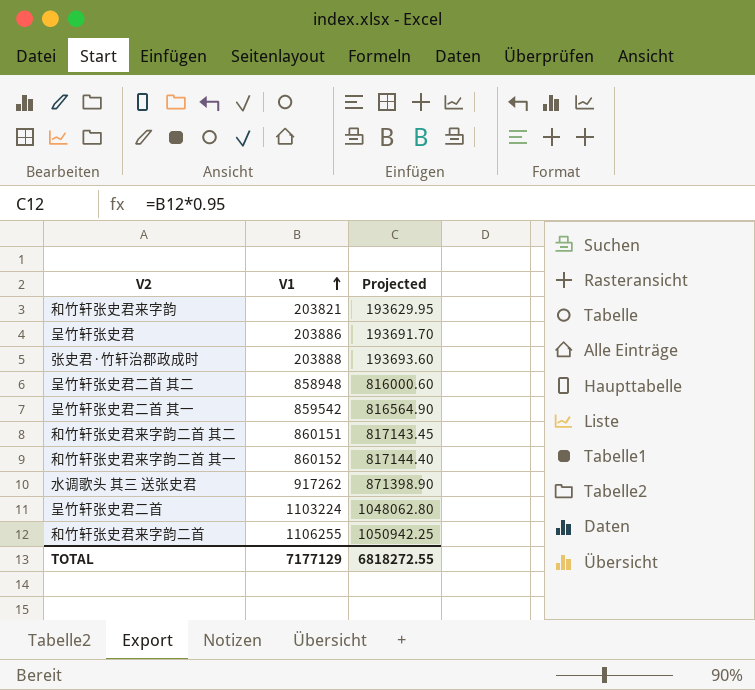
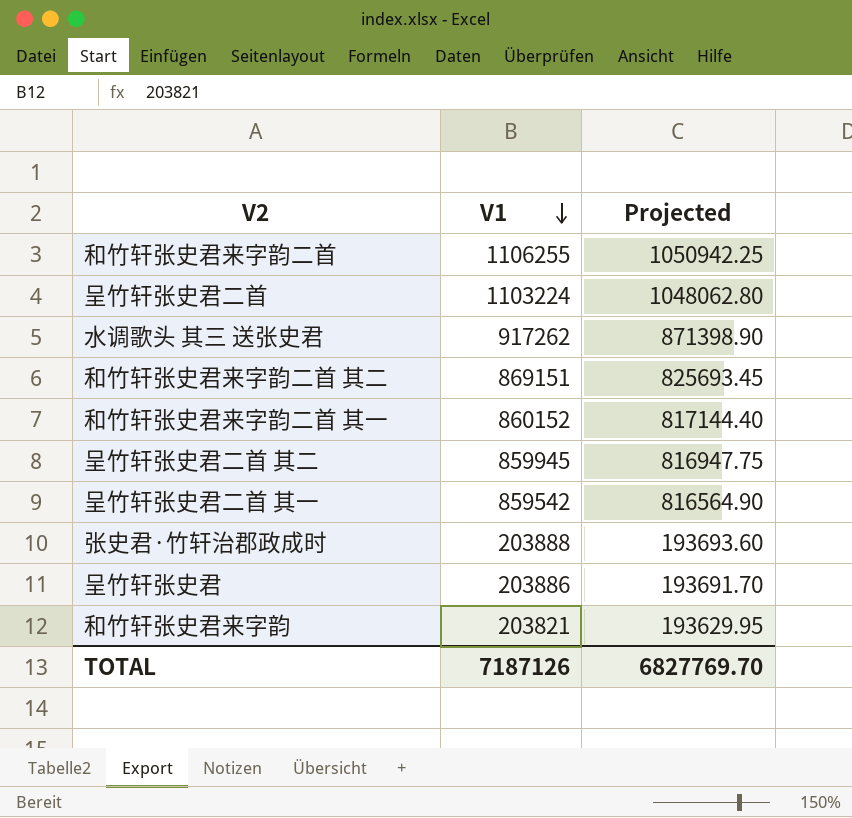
row order: V1 ascending -> V1 descending
和竹轩张史君来字韵二首 其二 | V1: 860151 -> 869151
和竹轩张史君来字韵二首 其二 | Projected: 817143.45 -> 825693.45
呈竹轩张史君二首 其二 | V1: 858948 -> 859945
呈竹轩张史君二首 其二 | Projected: 816000.60 -> 816947.75
TOTAL | V1: 7177129 -> 7187126
TOTAL | Projected: 6818272.55 -> 6827769.70

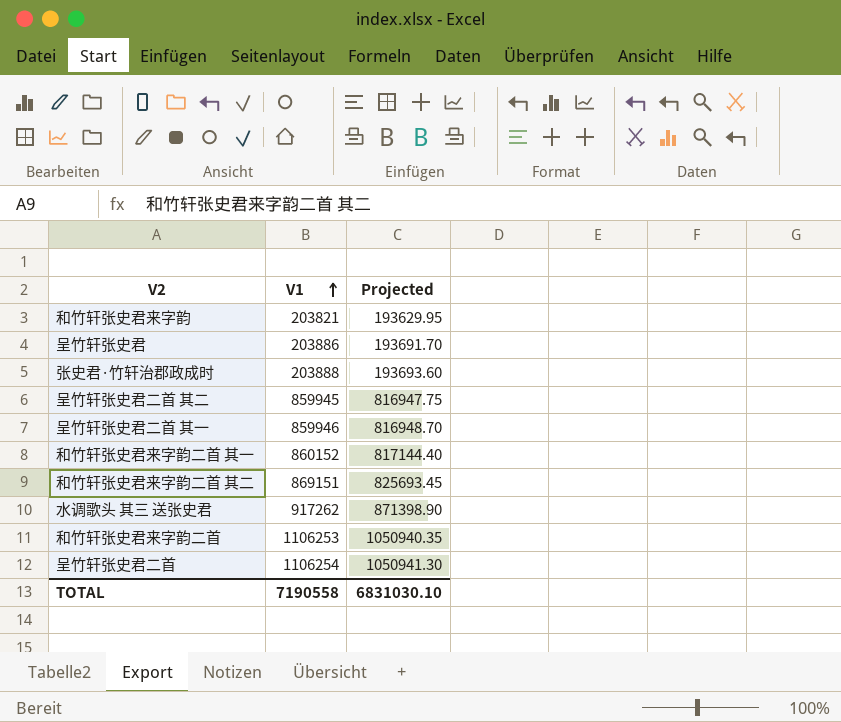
row order: V1 descending -> V1 ascending
呈竹轩张史君二首 其一 | V1: 859542 -> 859946
呈竹轩张史君二首 其一 | Projected: 816564.90 -> 816948.70
和竹轩张史君来字韵二首 | V1: 1106255 -> 1106253
和竹轩张史君来字韵二首 | Projected: 1050942.25 -> 1050940.35
呈竹轩张史君二首 | V1: 1103224 -> 1106254
呈竹轩张史君二首 | Projected: 1048062.80 -> 1050941.30
TOTAL | V1: 7187126 -> 7190558
TOTAL | Projected: 6827769.70 -> 6831030.10

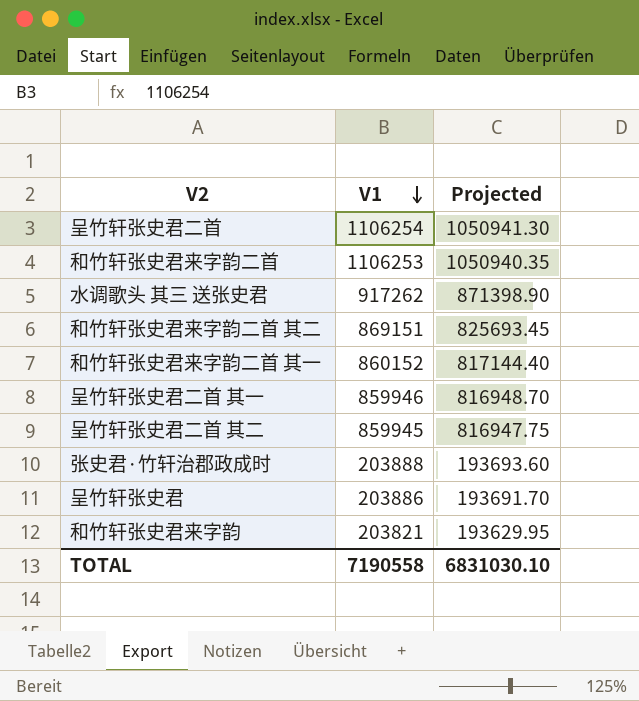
row order: V1 ascending -> V1 descending

